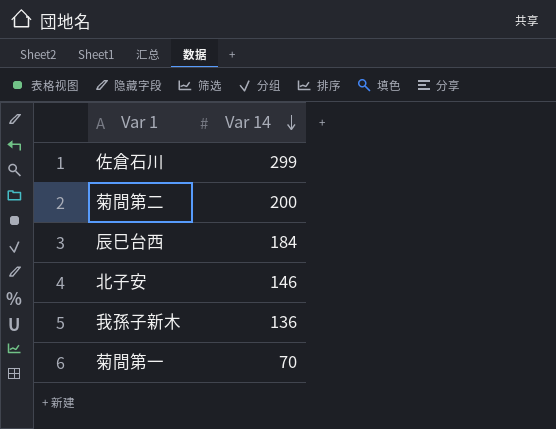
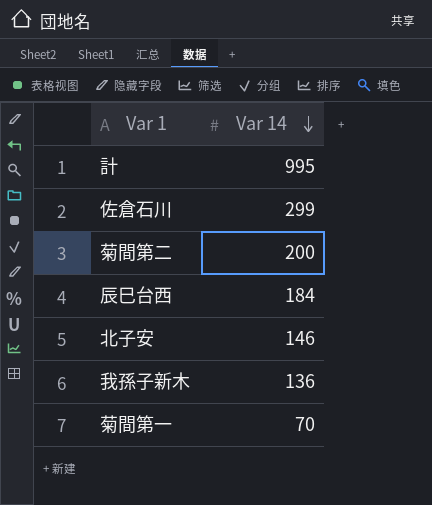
row 計: none -> 995

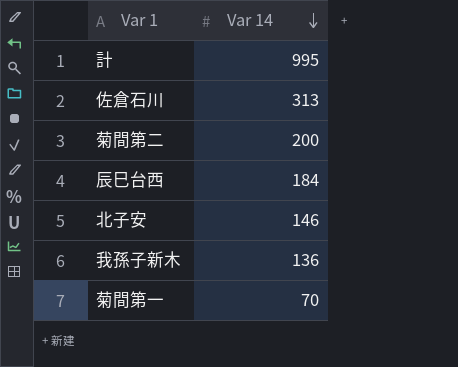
佐倉石川 | Var 14: 299 -> 313

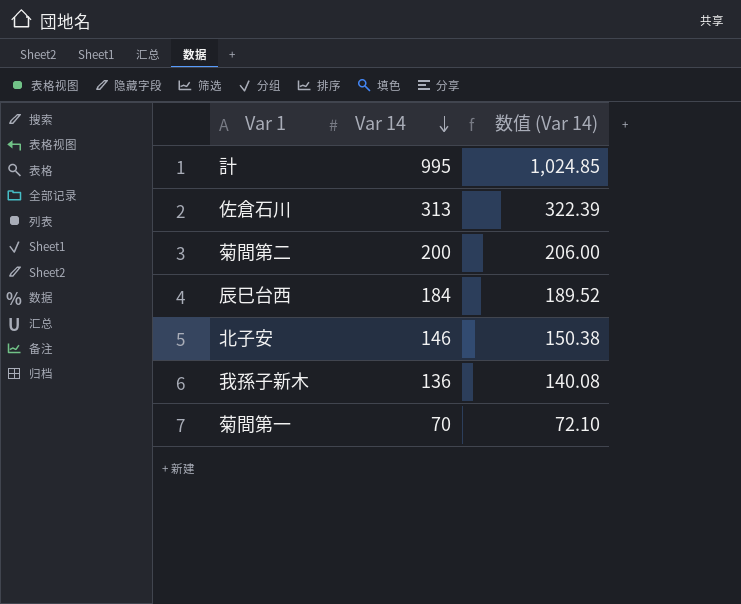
column 数值 (Var 14) | formula: none -> [Var 14] * 1.03

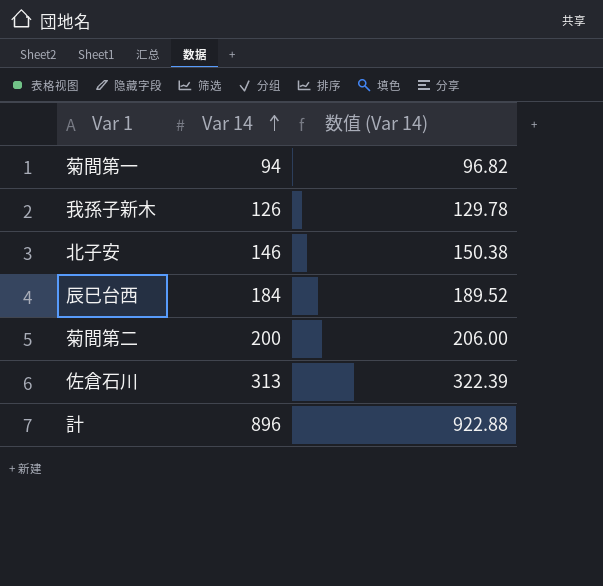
row order: Var 14 descending -> Var 14 ascending
菊間第一 | Var 14: 70 -> 94
菊間第一 | 数值 (Var 14): 72.10 -> 96.82
我孫子新木 | Var 14: 136 -> 126
我孫子新木 | 数值 (Var 14): 140.08 -> 129.78
計 | Var 14: 995 -> 896
計 | 数值 (Var 14): 1,024.85 -> 922.88

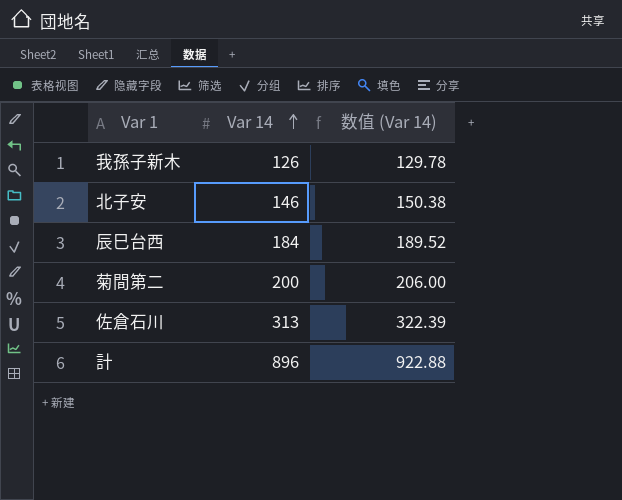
row 菊間第一: 94 | 96.82 -> none

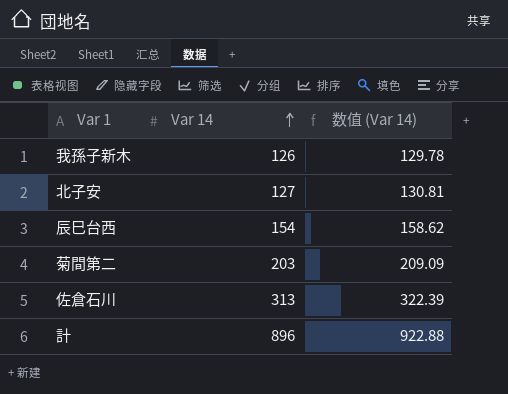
北子安 | Var 14: 146 -> 127
北子安 | 数值 (Var 14): 150.38 -> 130.81
辰巳台西 | Var 14: 184 -> 154
辰巳台西 | 数值 (Var 14): 189.52 -> 158.62
菊間第二 | Var 14: 200 -> 203
菊間第二 | 数值 (Var 14): 206.00 -> 209.09

